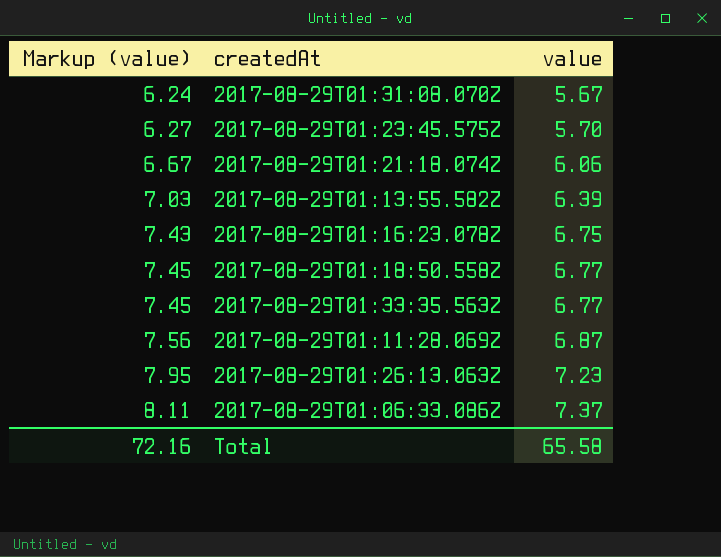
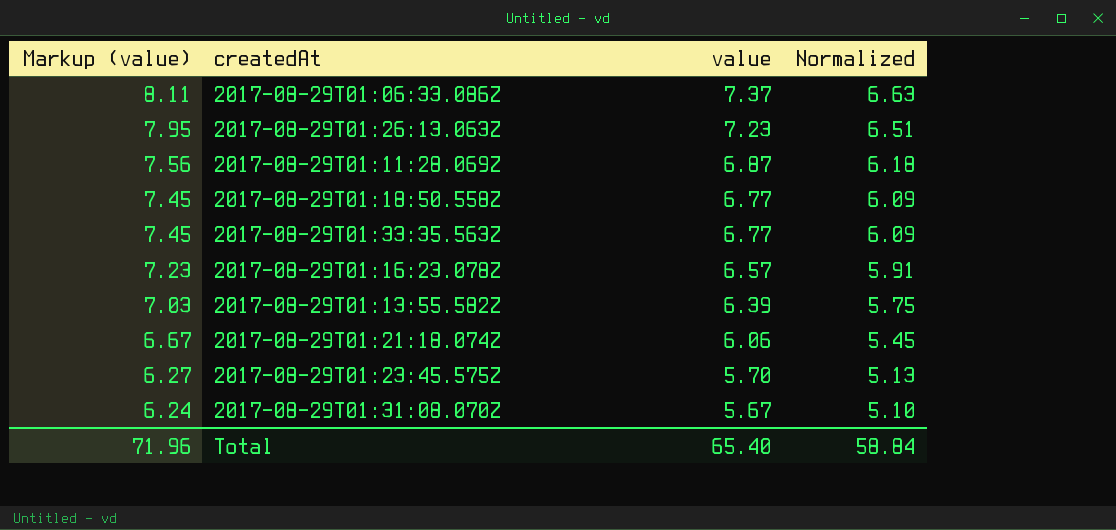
row order: Markup (value) ascending -> Markup (value) descending
column Normalized | formula: none -> [value] * 0.9
2017-08-29T01:16:23.078Z | Markup (value): 7.43 -> 7.23
2017-08-29T01:16:23.078Z | value: 6.75 -> 6.57
Total | Markup (value): 72.16 -> 71.96
Total | value: 65.58 -> 65.40

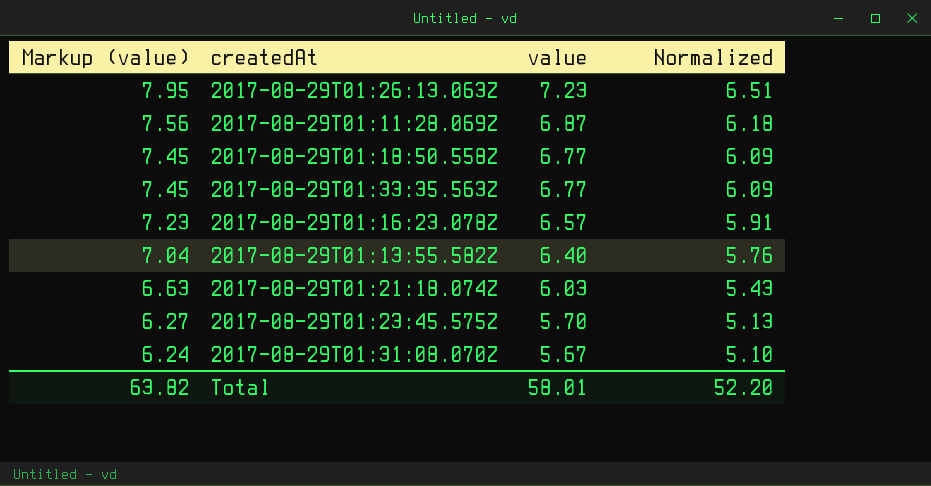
row 2017-08-29T01:06:33.086Z: 8.11 | 7.37 | 6.63 -> none
2017-08-29T01:13:55.582Z | Markup (value): 7.03 -> 7.04
2017-08-29T01:13:55.582Z | value: 6.39 -> 6.40
2017-08-29T01:13:55.582Z | Normalized: 5.75 -> 5.76
2017-08-29T01:21:18.074Z | Markup (value): 6.67 -> 6.63
2017-08-29T01:21:18.074Z | value: 6.06 -> 6.03
2017-08-29T01:21:18.074Z | Normalized: 5.45 -> 5.43
Total | Markup (value): 71.96 -> 63.82
Total | value: 65.40 -> 58.01
Total | Normalized: 58.84 -> 52.20

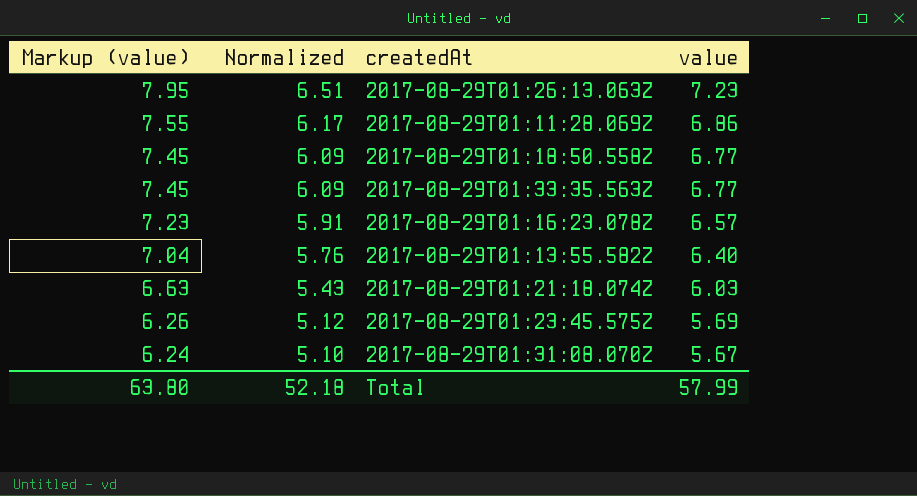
column Normalized | position: 4 -> 2
2017-08-29T01:11:28.069Z | Markup (value): 7.56 -> 7.55
2017-08-29T01:11:28.069Z | Normalized: 6.18 -> 6.17
2017-08-29T01:11:28.069Z | value: 6.87 -> 6.86
2017-08-29T01:23:45.575Z | Markup (value): 6.27 -> 6.26
2017-08-29T01:23:45.575Z | Normalized: 5.13 -> 5.12
2017-08-29T01:23:45.575Z | value: 5.70 -> 5.69
Total | Markup (value): 63.82 -> 63.80
Total | Normalized: 52.20 -> 52.18
Total | value: 58.01 -> 57.99

